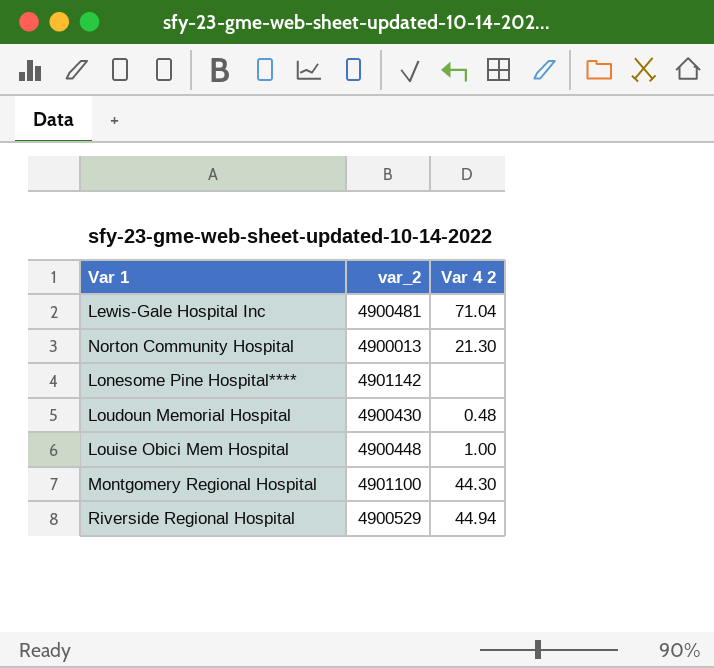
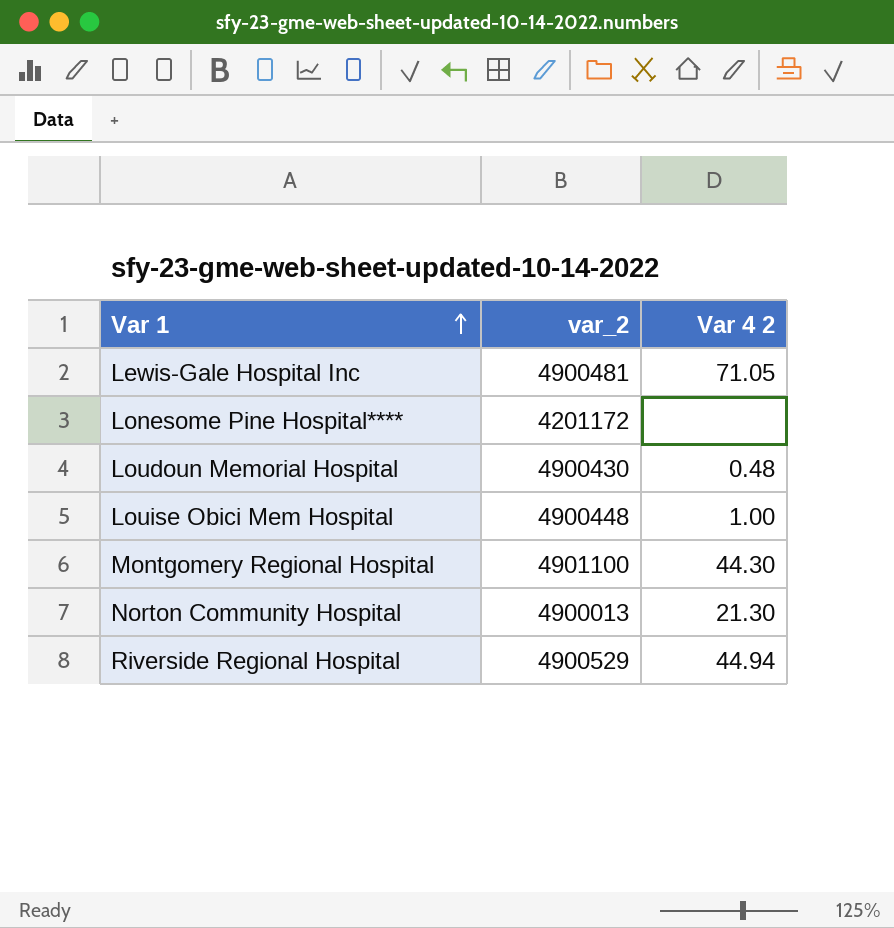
row order: none -> Var 1 ascending
Lewis-Gale Hospital Inc | Var 4 2: 71.04 -> 71.05
Lonesome Pine Hospital**** | var_2: 4901142 -> 4201172

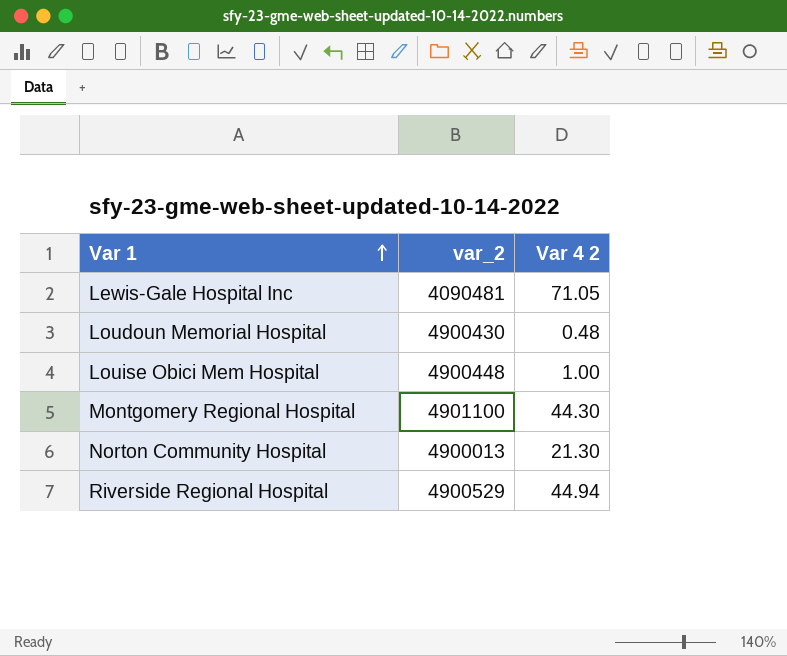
row Lonesome Pine Hospital****: 4201172 | none -> none
Lewis-Gale Hospital Inc | var_2: 4900481 -> 4090481

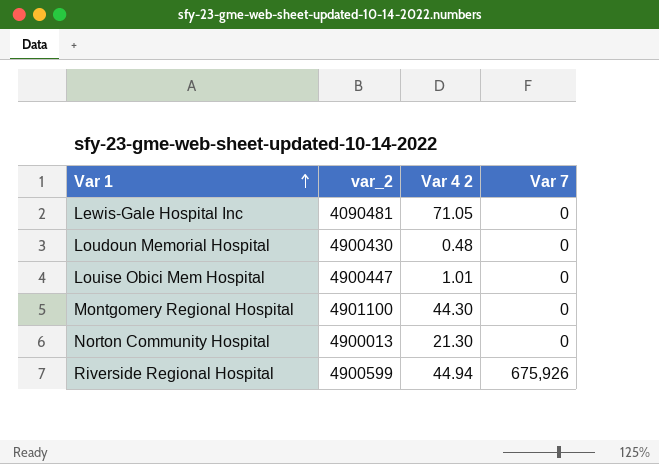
column Var 7 | position: none -> 4
Louise Obici Mem Hospital | var_2: 4900448 -> 4900447
Louise Obici Mem Hospital | Var 4 2: 1.00 -> 1.01
Riverside Regional Hospital | var_2: 4900529 -> 4900599

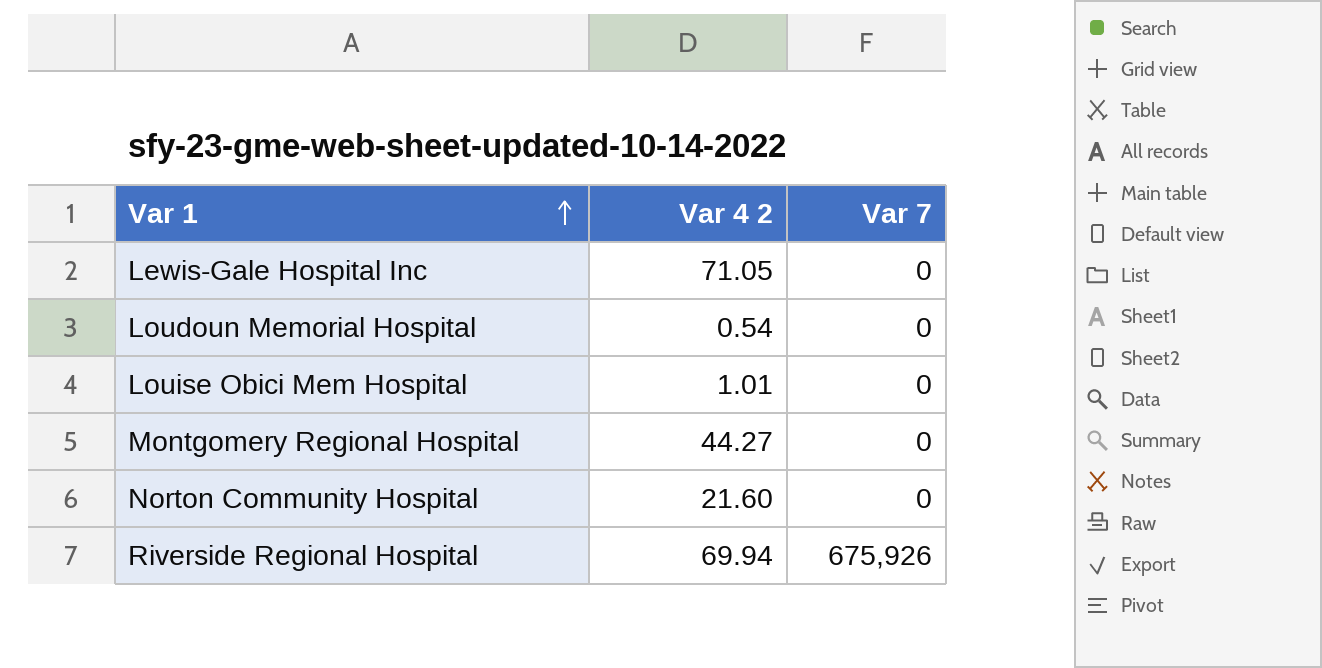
column var_2 | position: 2 -> none
Loudoun Memorial Hospital | Var 4 2: 0.48 -> 0.54
Montgomery Regional Hospital | Var 4 2: 44.30 -> 44.27
Norton Community Hospital | Var 4 2: 21.30 -> 21.60
Riverside Regional Hospital | Var 4 2: 44.94 -> 69.94

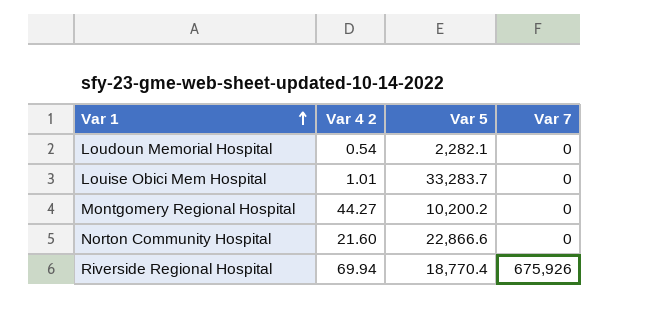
column Var 5 | position: none -> 3
row Lewis-Gale Hospital Inc: 71.05 | 0 -> none

